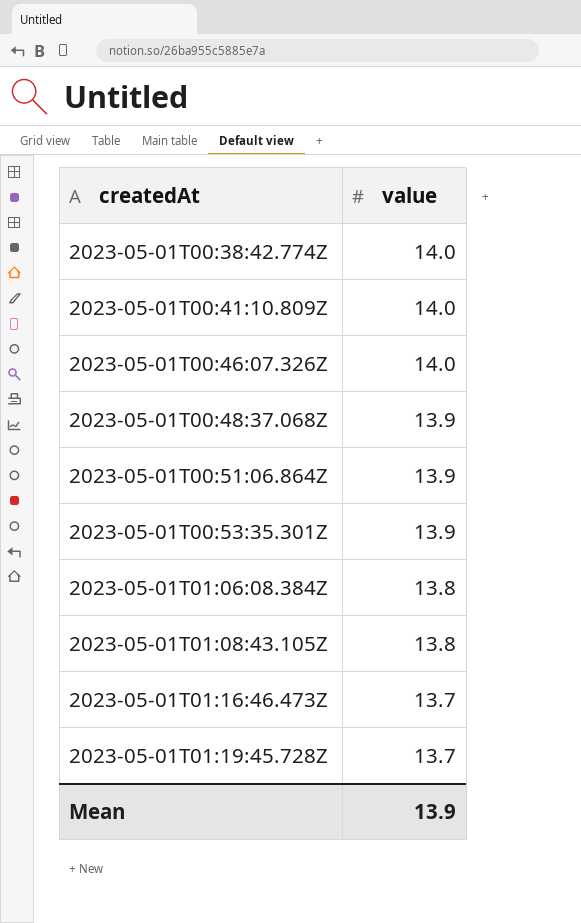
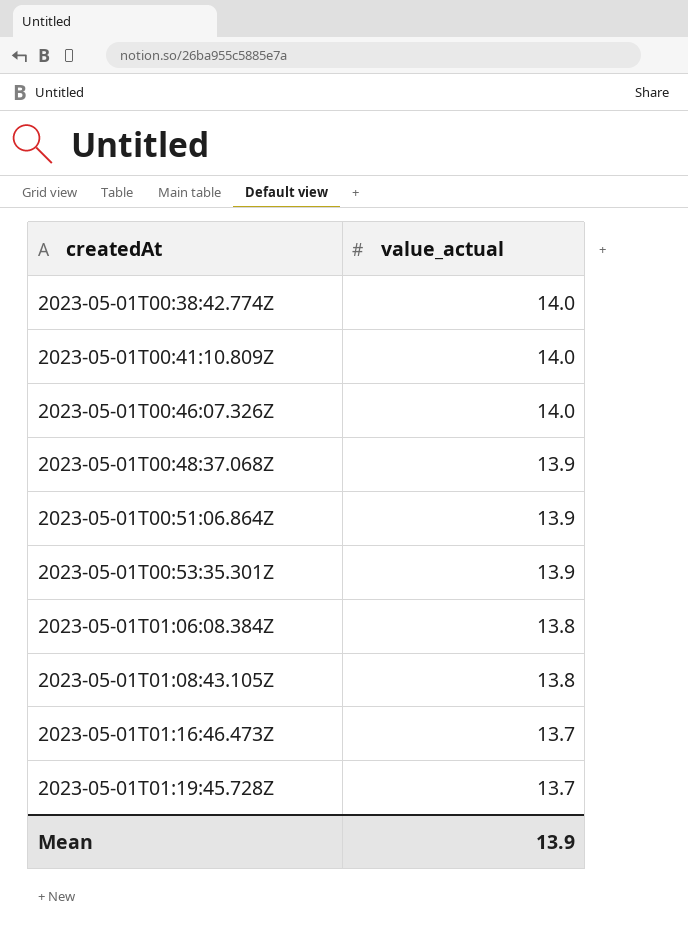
column name: value -> value_actual

